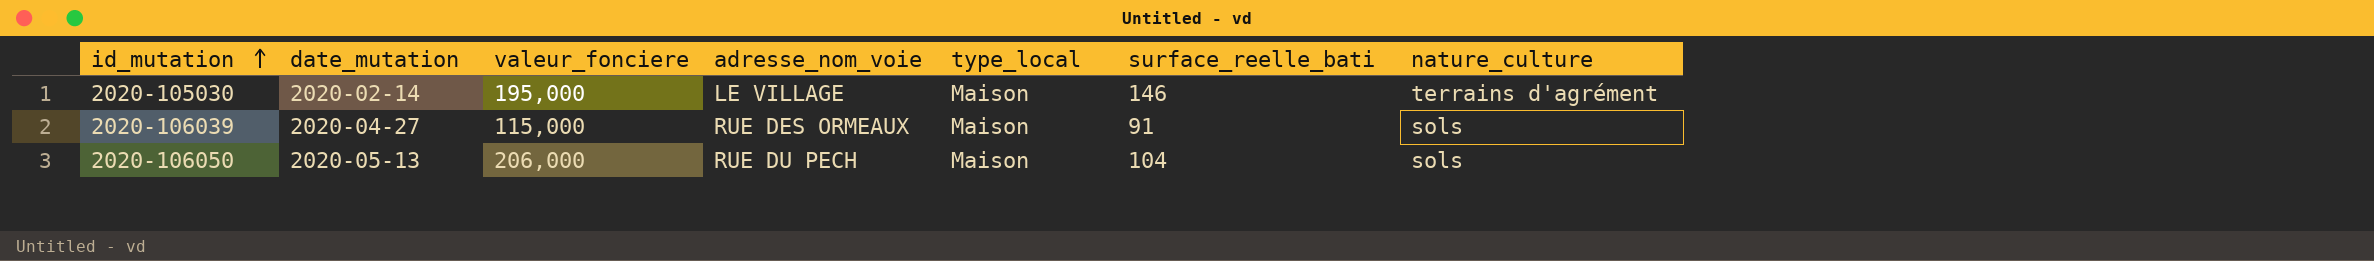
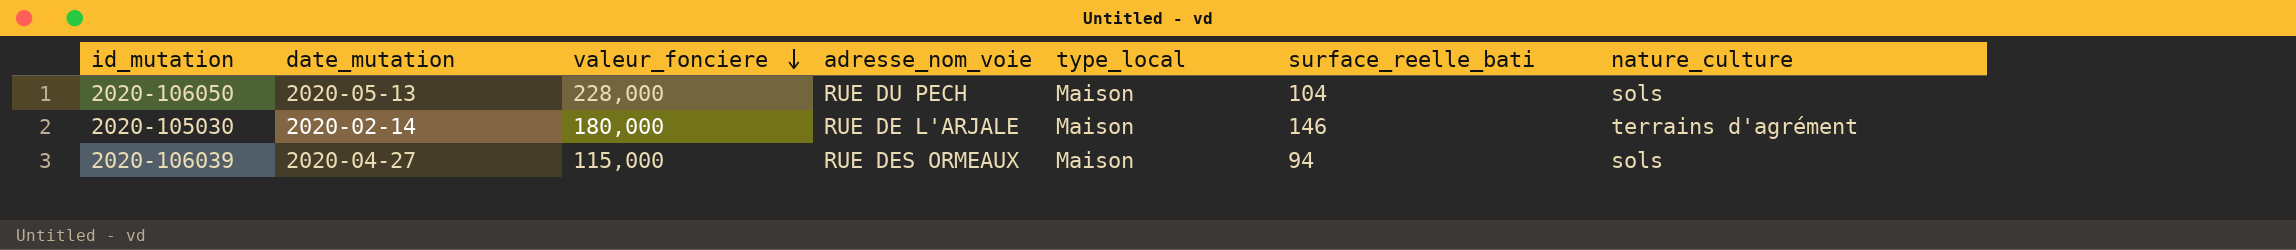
row order: id_mutation ascending -> valeur_fonciere descending
2020-106050 | valeur_fonciere: 206,000 -> 228,000
2020-105030 | valeur_fonciere: 195,000 -> 180,000
2020-105030 | adresse_nom_voie: LE VILLAGE -> RUE DE L'ARJALE
2020-106039 | surface_reelle_bati: 91 -> 94

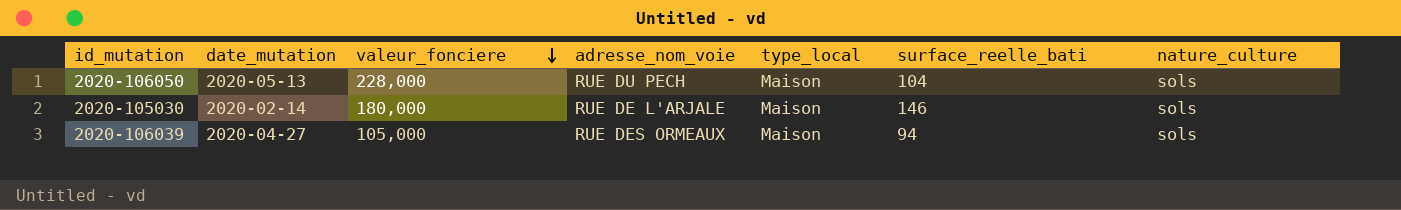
2020-105030 | nature_culture: terrains d'agrément -> sols
2020-106039 | valeur_fonciere: 115,000 -> 105,000

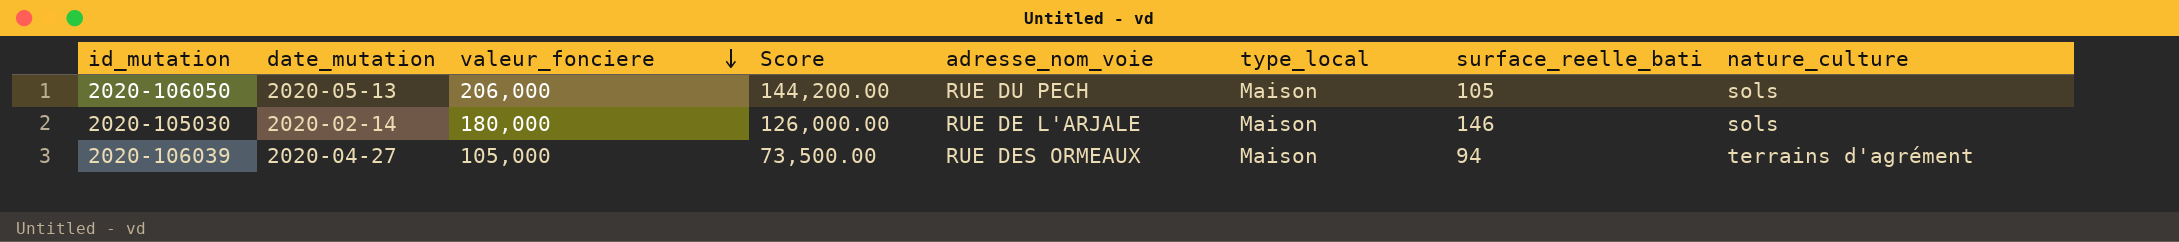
column Score | formula: none -> [valeur_fonciere] * 0.7
2020-106050 | valeur_fonciere: 228,000 -> 206,000
2020-106050 | surface_reelle_bati: 104 -> 105
2020-106039 | nature_culture: sols -> terrains d'agrément

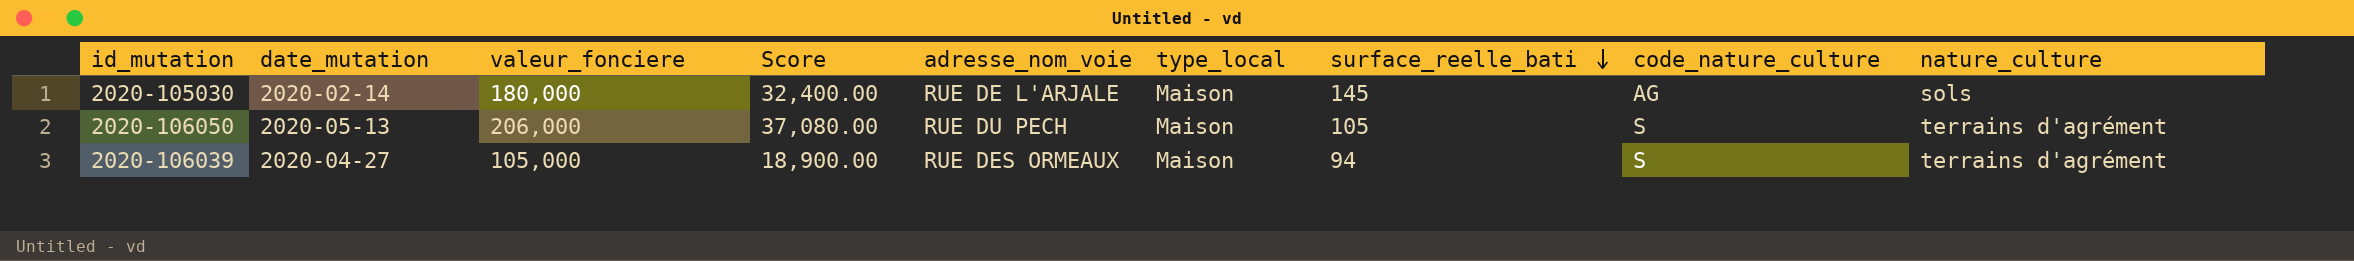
row order: valeur_fonciere descending -> surface_reelle_bati descending
column Score | formula: [valeur_fonciere] * 0.7 -> [valeur_fonciere] * 0.18
column code_nature_culture | position: none -> 8
2020-105030 | surface_reelle_bati: 146 -> 145
2020-106050 | nature_culture: sols -> terrains d'agrément

